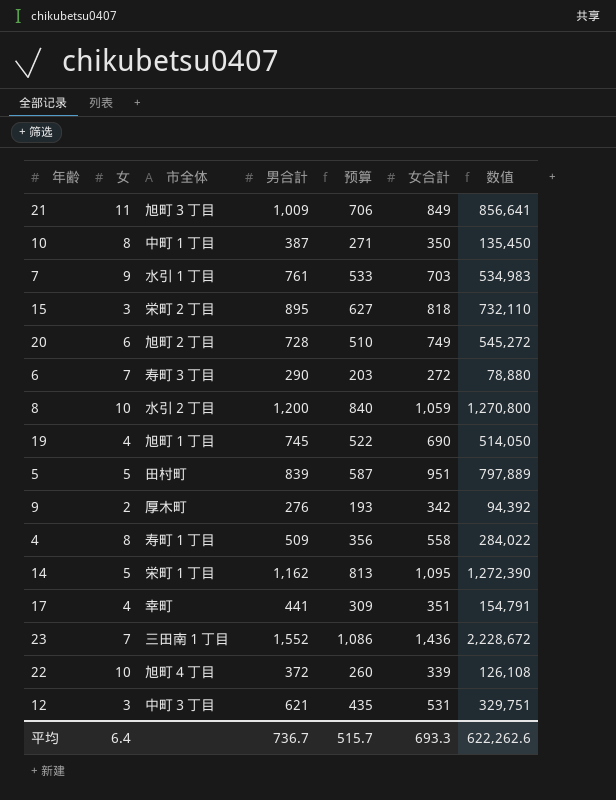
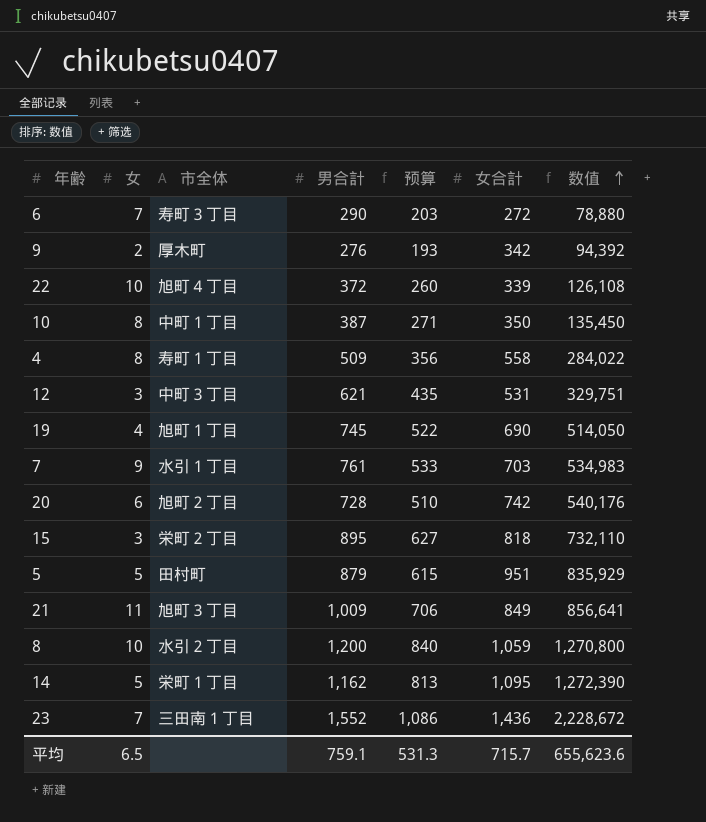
row order: none -> 数值 ascending
row 17: 4 | 幸町 | 441 | 309 | 351 | 154,791 -> none
20 | 女合計: 749 -> 742
20 | 数值: 545,272 -> 540,176
5 | 男合計: 839 -> 879
5 | 预算: 587 -> 615
5 | 数值: 797,889 -> 835,929
平均 | 女: 6.4 -> 6.5
平均 | 男合計: 736.7 -> 759.1
平均 | 预算: 515.7 -> 531.3
平均 | 女合計: 693.3 -> 715.7
平均 | 数值: 622,262.6 -> 655,623.6

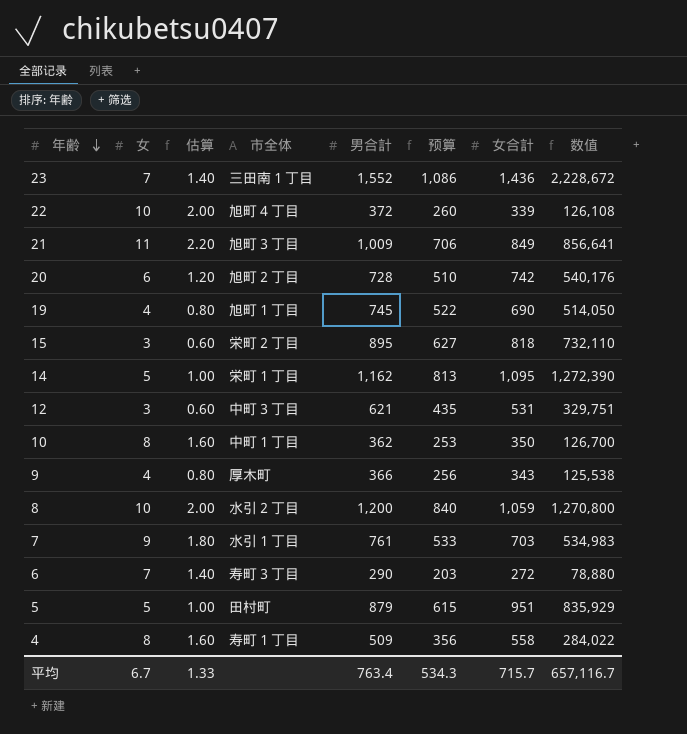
row order: 数值 ascending -> 年齢 descending
column 估算 | formula: none -> [女] * 0.2
10 | 男合計: 387 -> 362
10 | 预算: 271 -> 253
10 | 数值: 135,450 -> 126,700
9 | 女: 2 -> 4
9 | 男合計: 276 -> 366
9 | 预算: 193 -> 256
9 | 女合計: 342 -> 343
9 | 数值: 94,392 -> 125,538
平均 | 女: 6.5 -> 6.7
平均 | 男合計: 759.1 -> 763.4
平均 | 预算: 531.3 -> 534.3
平均 | 数值: 655,623.6 -> 657,116.7

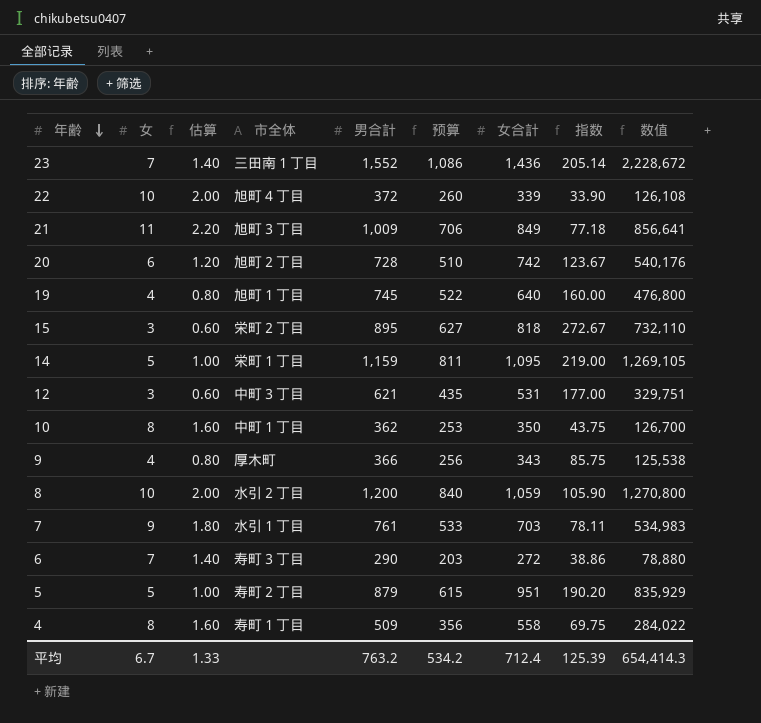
column 指数 | formula: none -> [女合計] / [女]
19 | 女合計: 690 -> 640
19 | 数值: 514,050 -> 476,800
14 | 男合計: 1,162 -> 1,159
14 | 预算: 813 -> 811
14 | 数值: 1,272,390 -> 1,269,105
5 | 市全体: 田村町 -> 寿町２丁目
平均 | 男合計: 763.4 -> 763.2
平均 | 预算: 534.3 -> 534.2
平均 | 女合計: 715.7 -> 712.4
平均 | 数值: 657,116.7 -> 654,414.3

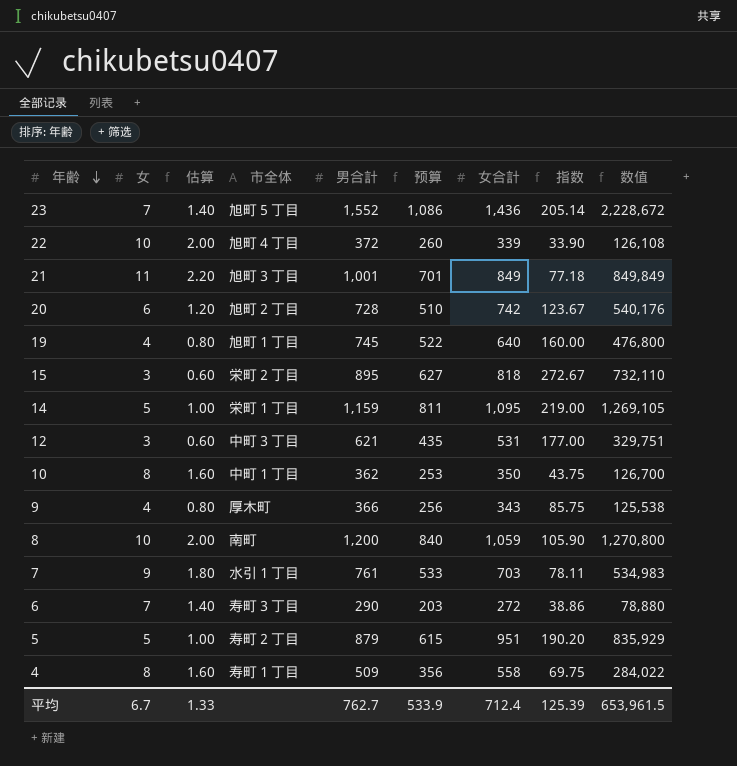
23 | 市全体: 三田南１丁目 -> 旭町５丁目
21 | 男合計: 1,009 -> 1,001
21 | 预算: 706 -> 701
21 | 数值: 856,641 -> 849,849
8 | 市全体: 水引２丁目 -> 南町
平均 | 男合計: 763.2 -> 762.7
平均 | 预算: 534.2 -> 533.9
平均 | 数值: 654,414.3 -> 653,961.5

